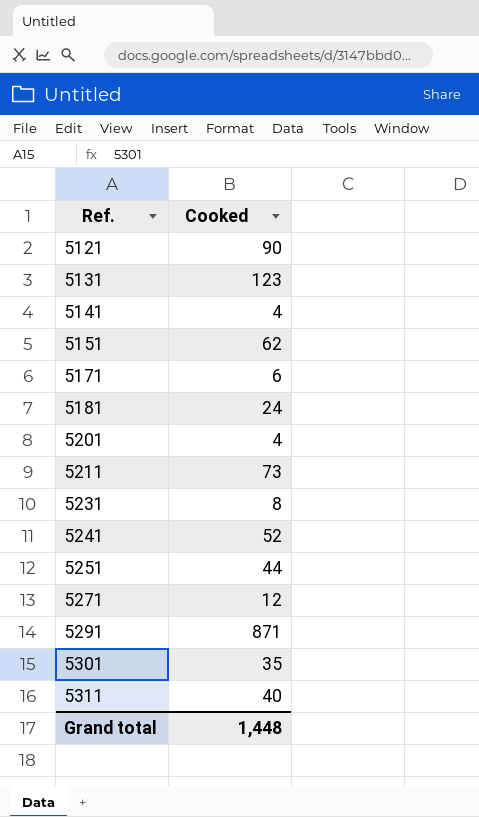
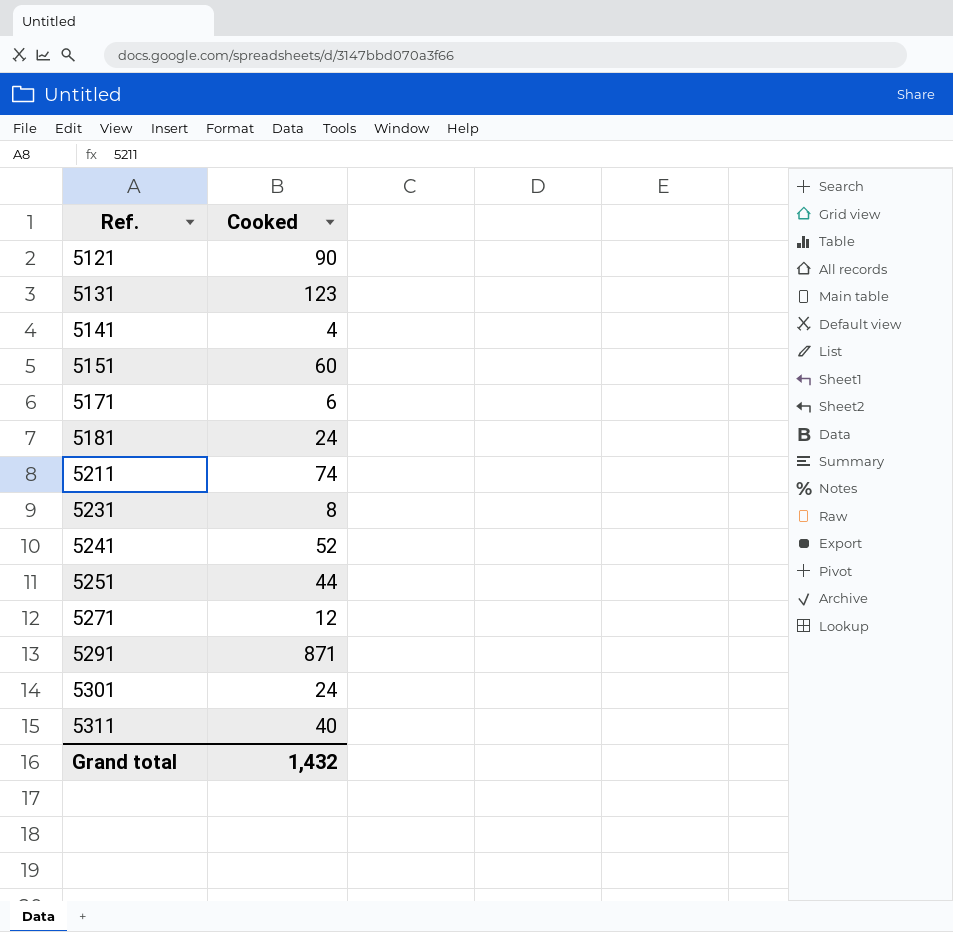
row 5201: 4 -> none
5151 | Cooked: 62 -> 60
5211 | Cooked: 73 -> 74
5301 | Cooked: 35 -> 24
Grand total | Cooked: 1,448 -> 1,432

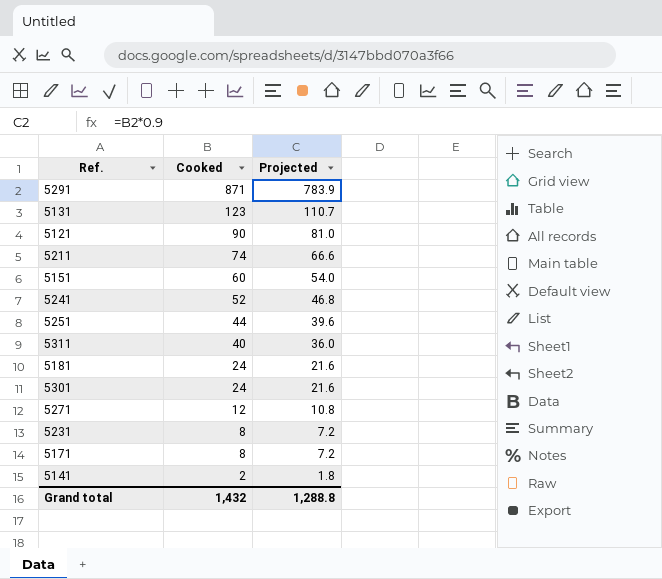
row order: Ref. ascending -> Cooked descending
column Projected | formula: none -> [Cooked] * 0.9
5171 | Cooked: 6 -> 8
5141 | Cooked: 4 -> 2

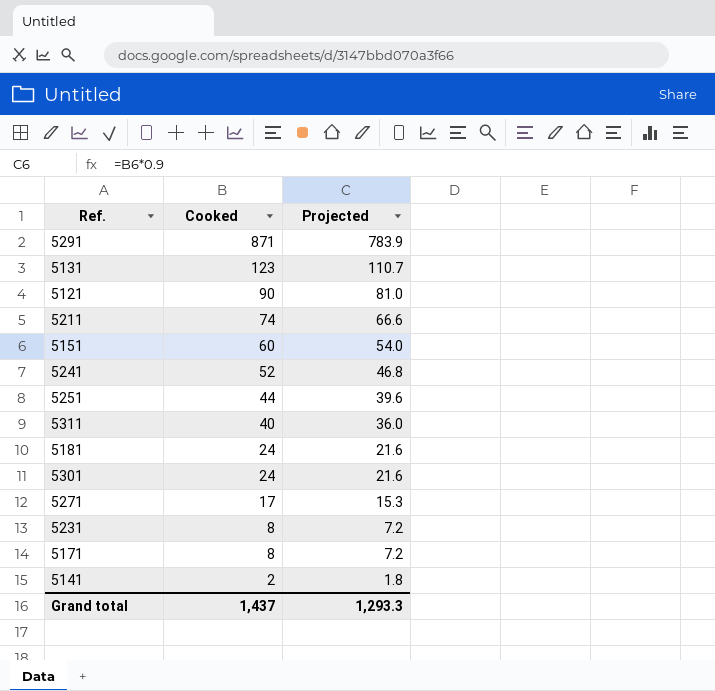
5271 | Cooked: 12 -> 17
5271 | Projected: 10.8 -> 15.3
Grand total | Cooked: 1,432 -> 1,437
Grand total | Projected: 1,288.8 -> 1,293.3

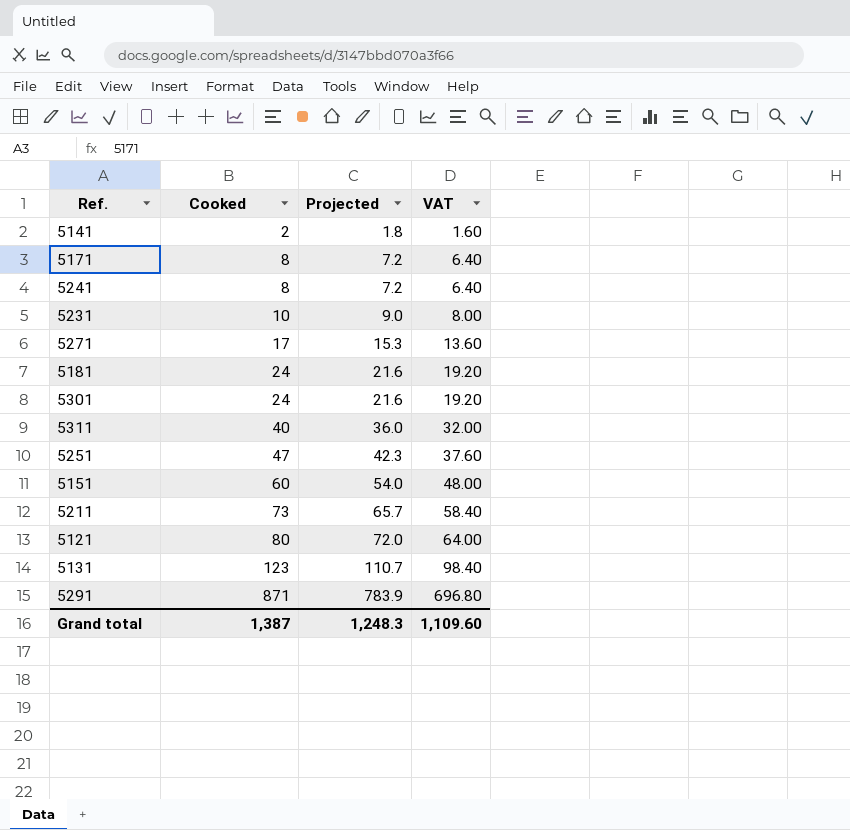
row order: Cooked descending -> Cooked ascending
column VAT | formula: none -> [Cooked] * 0.8
5241 | Cooked: 52 -> 8
5241 | Projected: 46.8 -> 7.2
5231 | Cooked: 8 -> 10
5231 | Projected: 7.2 -> 9.0
5251 | Cooked: 44 -> 47
5251 | Projected: 39.6 -> 42.3
5211 | Cooked: 74 -> 73
5211 | Projected: 66.6 -> 65.7
5121 | Cooked: 90 -> 80
5121 | Projected: 81.0 -> 72.0
Grand total | Cooked: 1,437 -> 1,387
Grand total | Projected: 1,293.3 -> 1,248.3

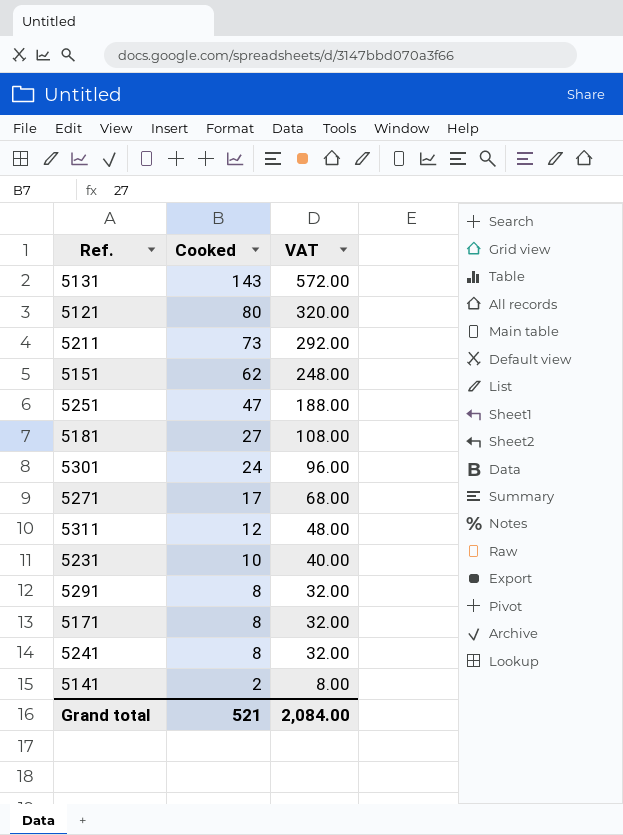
row order: Cooked ascending -> Cooked descending
column Projected | formula: [Cooked] * 0.9 -> none
column VAT | formula: [Cooked] * 0.8 -> [Cooked] * 4
5131 | Cooked: 123 -> 143
5151 | Cooked: 60 -> 62
5181 | Cooked: 24 -> 27
5311 | Cooked: 40 -> 12
5291 | Cooked: 871 -> 8
Grand total | Cooked: 1,387 -> 521
Grand total | VAT: 1,109.60 -> 2,084.00

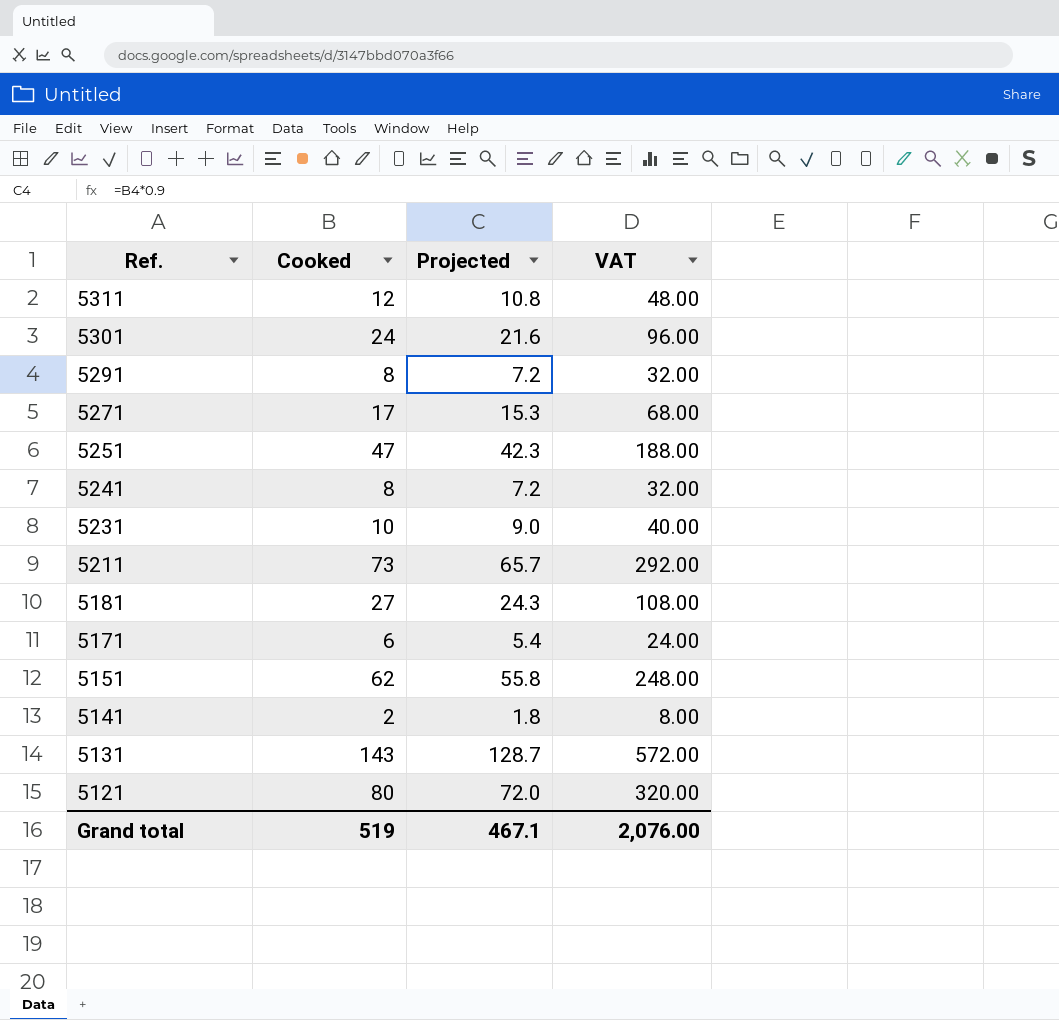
row order: Cooked descending -> Ref. descending
column Projected | formula: none -> [Cooked] * 0.9
5171 | Cooked: 8 -> 6
5171 | VAT: 32.00 -> 24.00
Grand total | Cooked: 521 -> 519
Grand total | VAT: 2,084.00 -> 2,076.00

